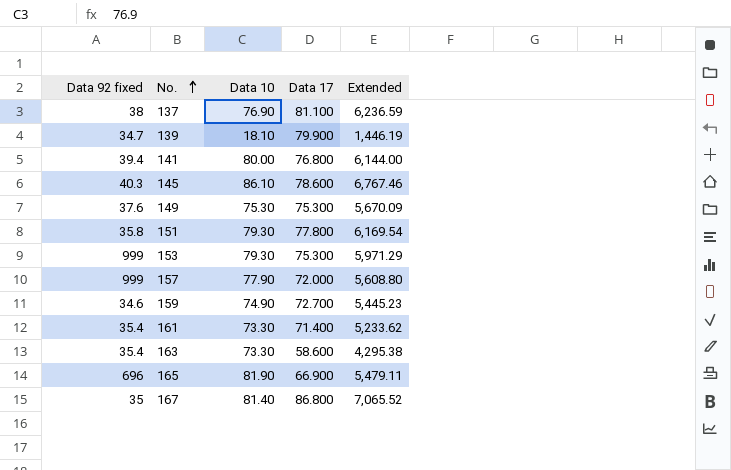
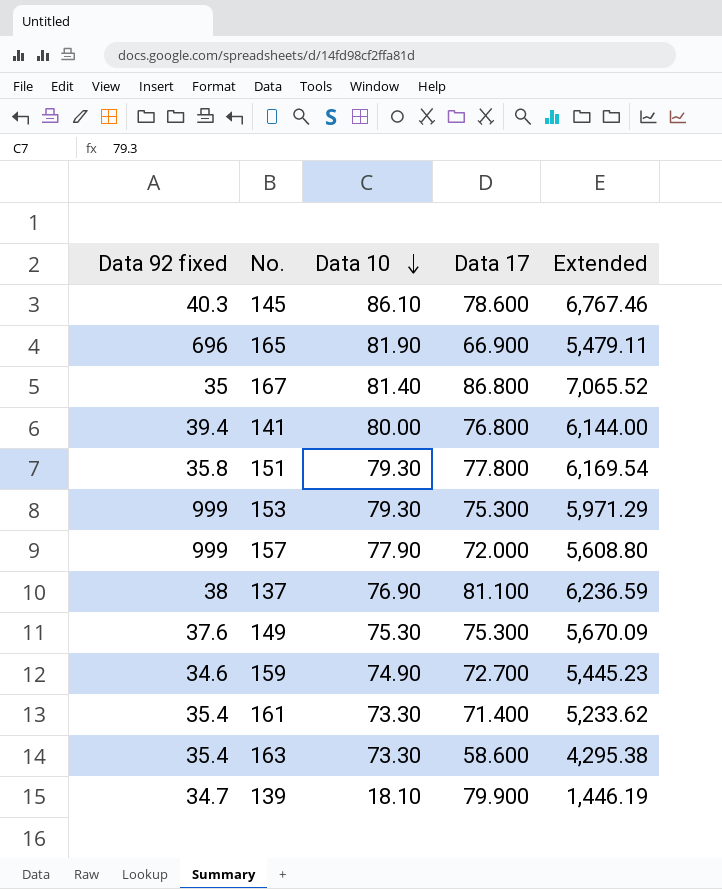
row order: No. ascending -> Data 10 descending

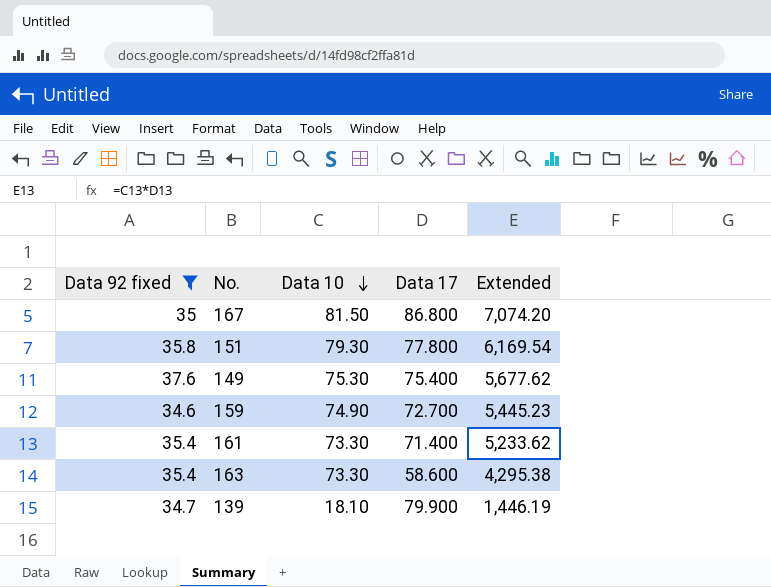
filter: none -> Data 92 fixed <= 37.6
167 | Data 10: 81.40 -> 81.50
167 | Extended: 7,065.52 -> 7,074.20
149 | Data 17: 75.300 -> 75.400
149 | Extended: 5,670.09 -> 5,677.62

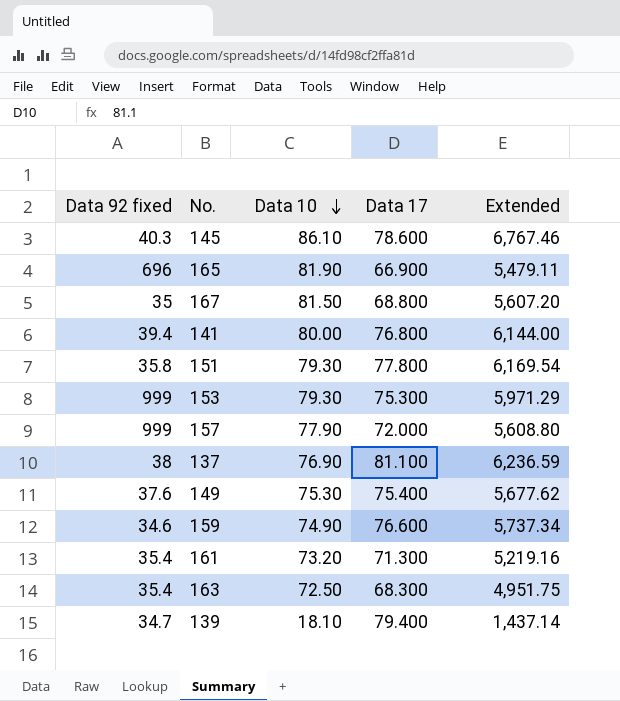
filter: Data 92 fixed <= 37.6 -> none
167 | Data 17: 86.800 -> 68.800
167 | Extended: 7,074.20 -> 5,607.20
159 | Data 17: 72.700 -> 76.600
159 | Extended: 5,445.23 -> 5,737.34
161 | Data 10: 73.30 -> 73.20
161 | Data 17: 71.400 -> 71.300
161 | Extended: 5,233.62 -> 5,219.16
163 | Data 10: 73.30 -> 72.50
163 | Data 17: 58.600 -> 68.300
163 | Extended: 4,295.38 -> 4,951.75
139 | Data 17: 79.900 -> 79.400
139 | Extended: 1,446.19 -> 1,437.14

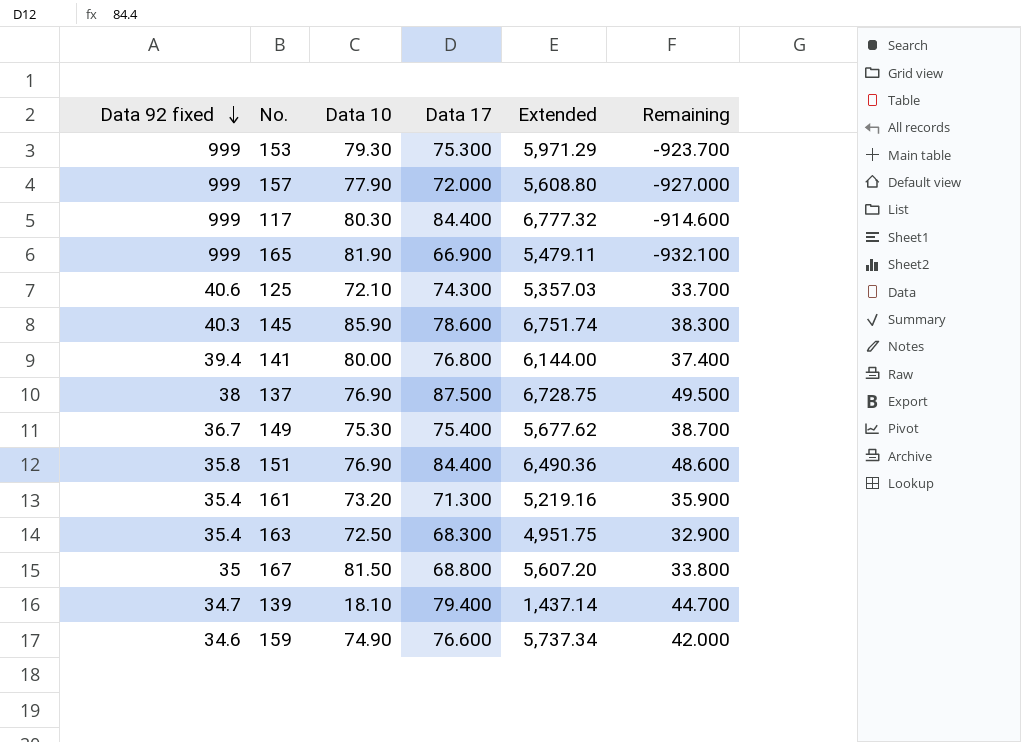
row order: Data 10 descending -> Data 92 fixed descending
column Remaining | formula: none -> [Data 17] - [Data 92 fixed]
row 117: none -> 999 | 80.30 | 84.400 | 6,777.32 | -914.600
165 | Data 92 fixed: 696 -> 999
row 125: none -> 40.6 | 72.10 | 74.300 | 5,357.03 | 33.700
145 | Data 10: 86.10 -> 85.90
145 | Extended: 6,767.46 -> 6,751.74
137 | Data 17: 81.100 -> 87.500
137 | Extended: 6,236.59 -> 6,728.75
149 | Data 92 fixed: 37.6 -> 36.7
151 | Data 10: 79.30 -> 76.90
151 | Data 17: 77.800 -> 84.400
151 | Extended: 6,169.54 -> 6,490.36

